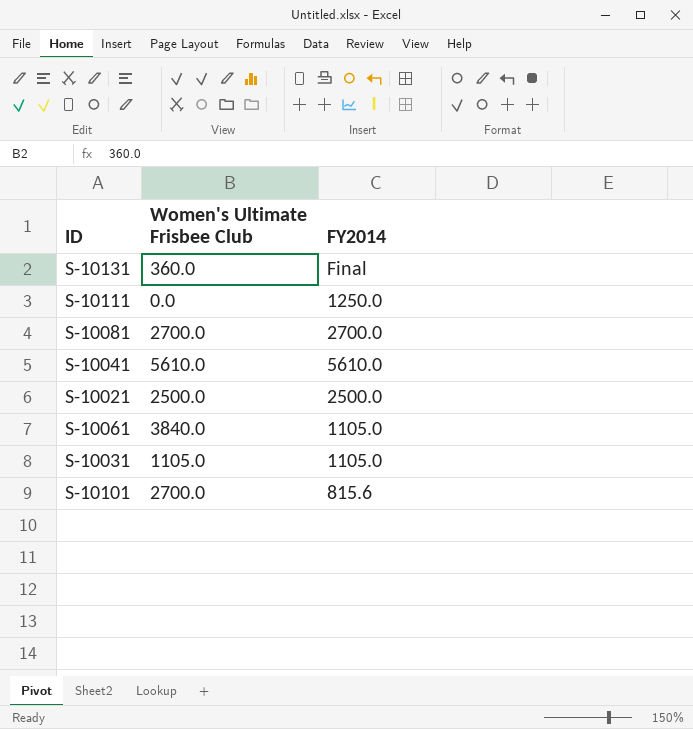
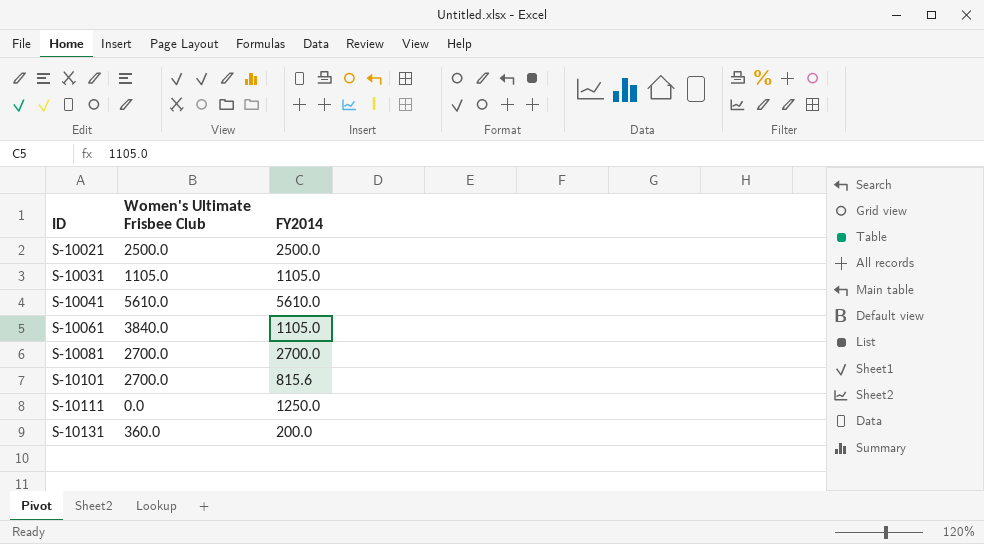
row order: none -> ID ascending
S-10131 | FY2014: Final -> 200.0

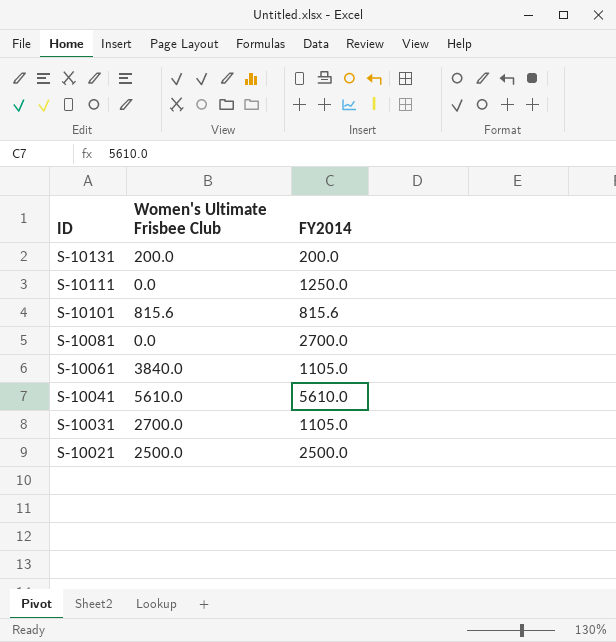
row order: ID ascending -> ID descending
S-10131 | Women's Ultimate Frisbee Club: 360.0 -> 200.0
S-10101 | Women's Ultimate Frisbee Club: 2700.0 -> 815.6
S-10081 | Women's Ultimate Frisbee Club: 2700.0 -> 0.0
S-10031 | Women's Ultimate Frisbee Club: 1105.0 -> 2700.0

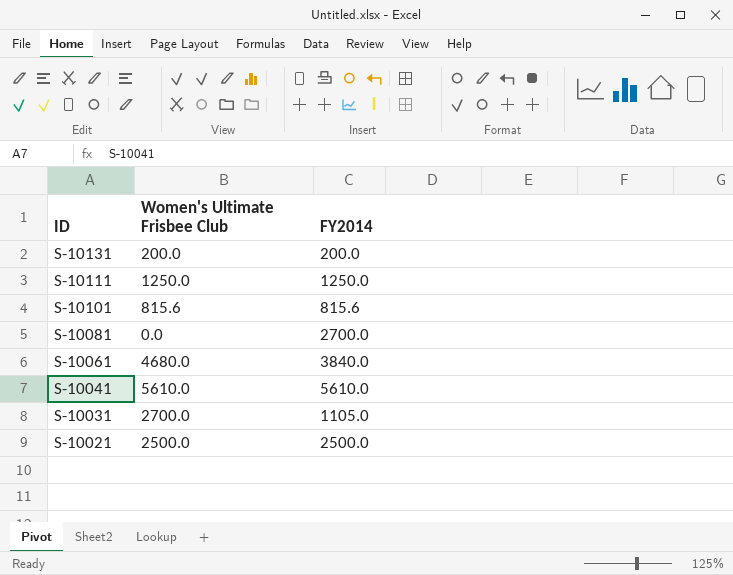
S-10111 | Women's Ultimate Frisbee Club: 0.0 -> 1250.0
S-10061 | Women's Ultimate Frisbee Club: 3840.0 -> 4680.0
S-10061 | FY2014: 1105.0 -> 3840.0

